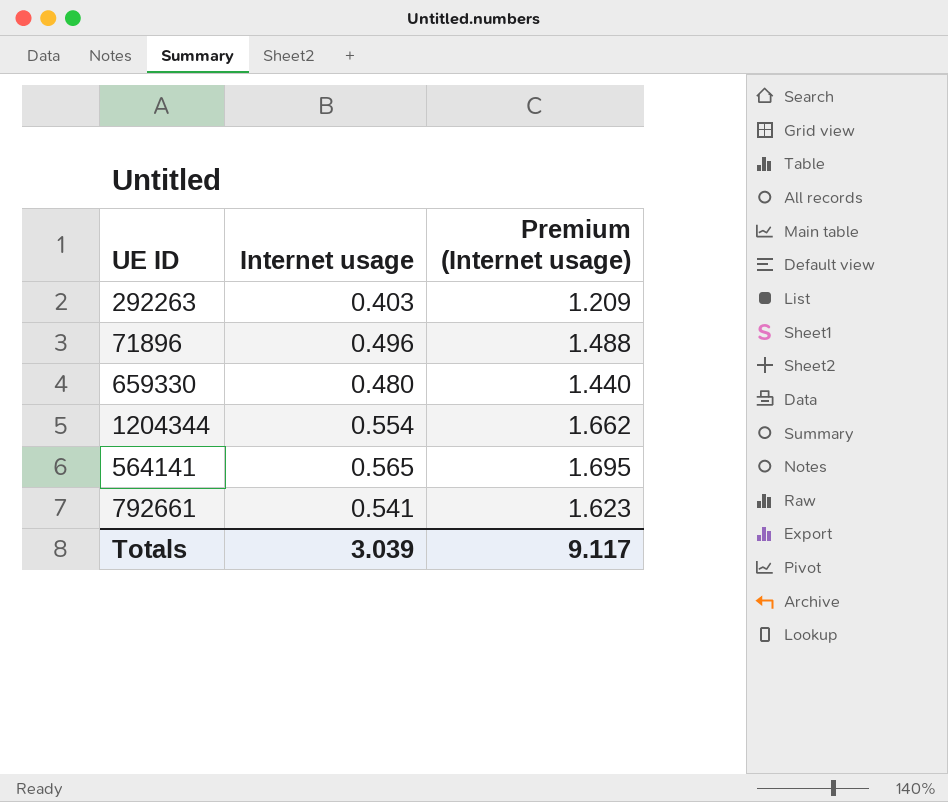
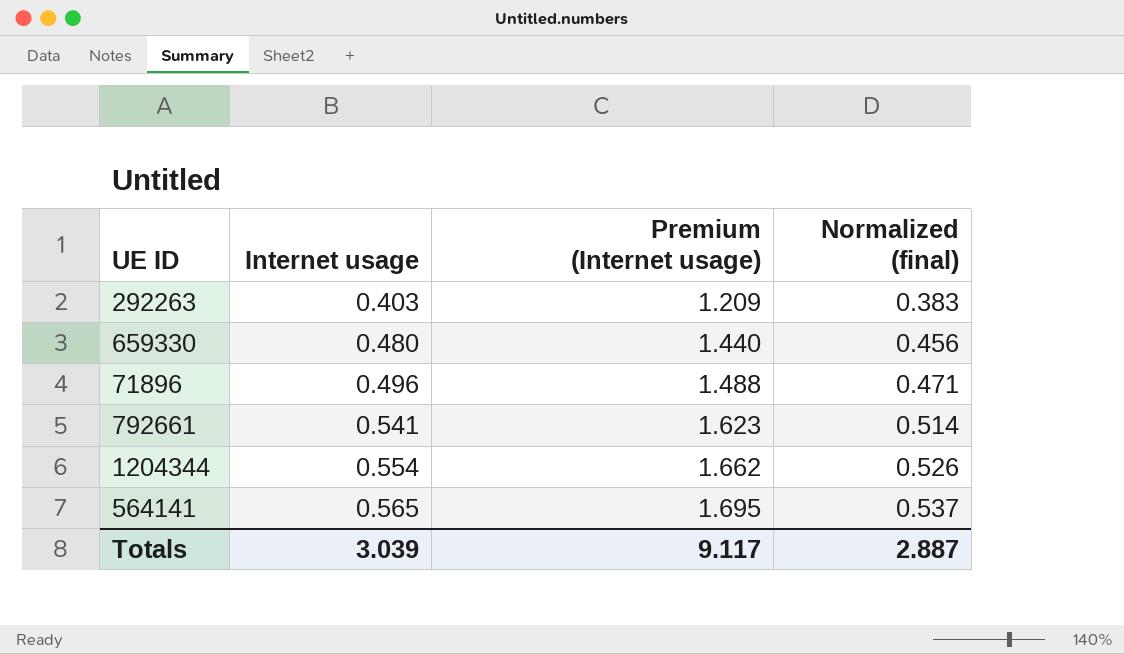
row order: none -> Internet usage ascending
column Normalized (final) | formula: none -> [Internet usage] * 0.95

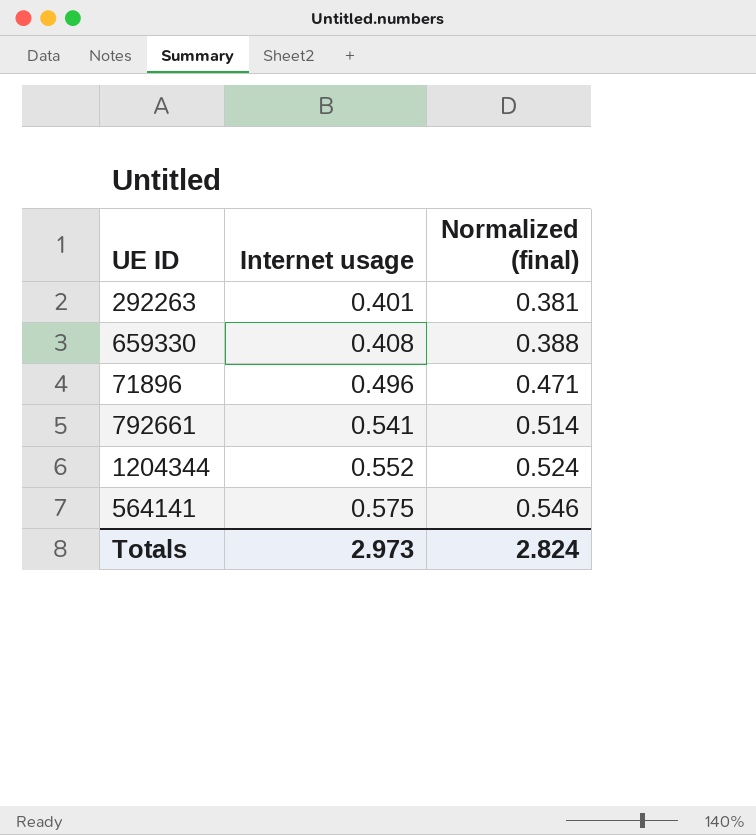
column Premium (Internet usage) | formula: [Internet usage] * 3 -> none
292263 | Internet usage: 0.403 -> 0.401
292263 | Normalized (final): 0.383 -> 0.381
659330 | Internet usage: 0.480 -> 0.408
659330 | Normalized (final): 0.456 -> 0.388
1204344 | Internet usage: 0.554 -> 0.552
1204344 | Normalized (final): 0.526 -> 0.524
564141 | Internet usage: 0.565 -> 0.575
564141 | Normalized (final): 0.537 -> 0.546
Totals | Internet usage: 3.039 -> 2.973
Totals | Normalized (final): 2.887 -> 2.824

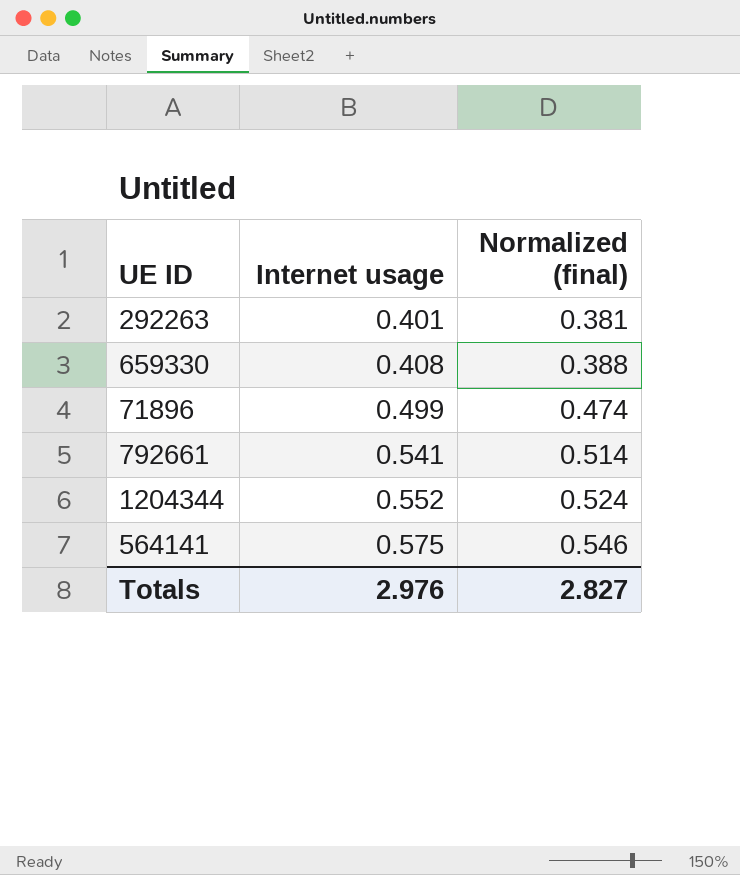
71896 | Internet usage: 0.496 -> 0.499
71896 | Normalized (final): 0.471 -> 0.474
Totals | Internet usage: 2.973 -> 2.976
Totals | Normalized (final): 2.824 -> 2.827

